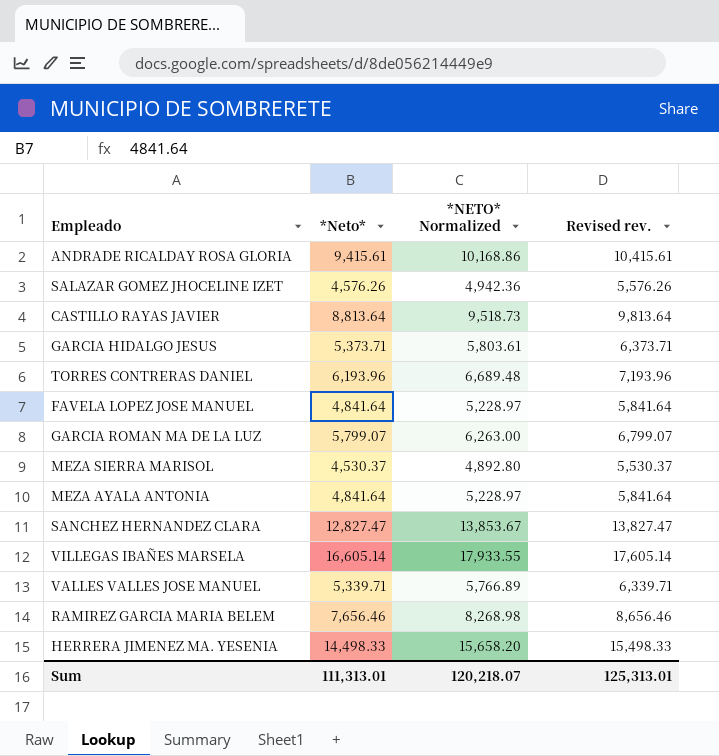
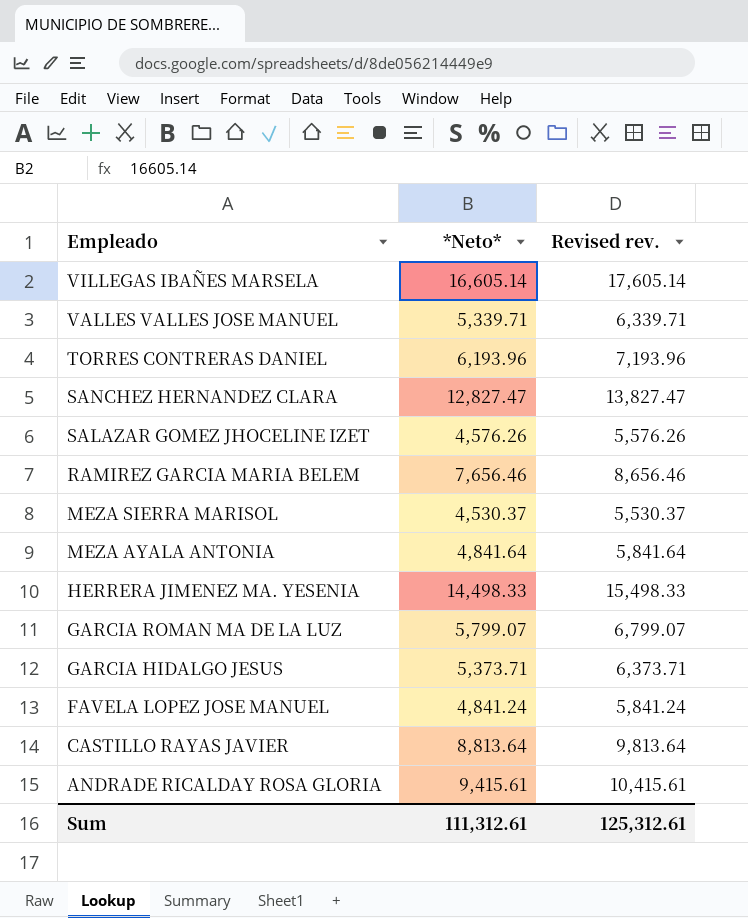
row order: none -> Empleado descending
column *NETO* Normalized | formula: [*Neto*] * 1.08 -> none
FAVELA LOPEZ JOSE MANUEL | *Neto*: 4,841.64 -> 4,841.24
FAVELA LOPEZ JOSE MANUEL | Revised rev.: 5,841.64 -> 5,841.24
Sum | *Neto*: 111,313.01 -> 111,312.61
Sum | Revised rev.: 125,313.01 -> 125,312.61

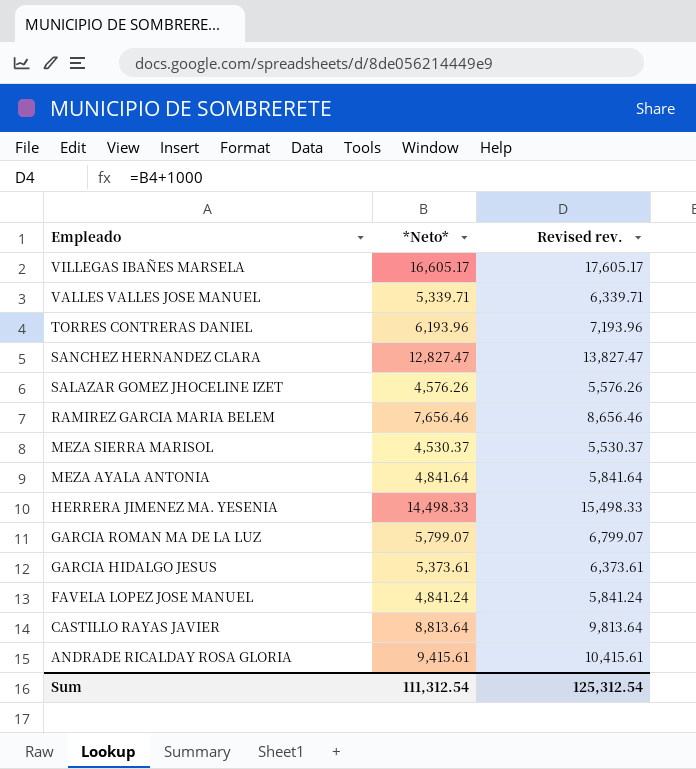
VILLEGAS IBAÑES MARSELA | *Neto*: 16,605.14 -> 16,605.17
VILLEGAS IBAÑES MARSELA | Revised rev.: 17,605.14 -> 17,605.17
GARCIA HIDALGO JESUS | *Neto*: 5,373.71 -> 5,373.61
GARCIA HIDALGO JESUS | Revised rev.: 6,373.71 -> 6,373.61
Sum | *Neto*: 111,312.61 -> 111,312.54
Sum | Revised rev.: 125,312.61 -> 125,312.54

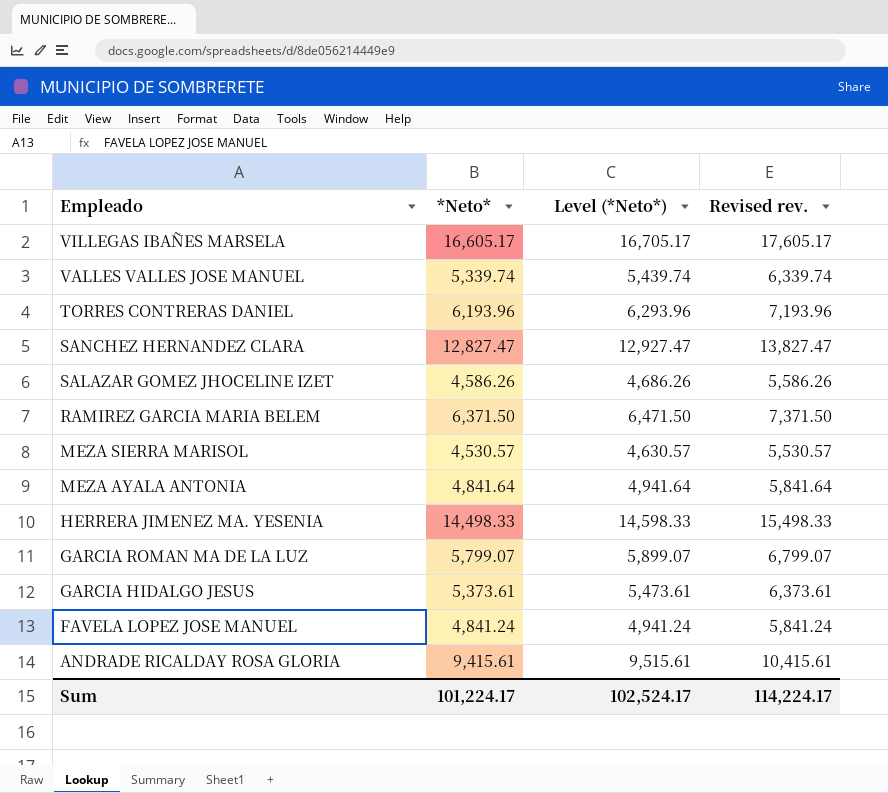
column Level (*Neto*) | formula: none -> [*Neto*] + 100
row CASTILLO RAYAS JAVIER: 8,813.64 | 9,813.64 -> none
VALLES VALLES JOSE MANUEL | *Neto*: 5,339.71 -> 5,339.74
VALLES VALLES JOSE MANUEL | Revised rev.: 6,339.71 -> 6,339.74
SALAZAR GOMEZ JHOCELINE IZET | *Neto*: 4,576.26 -> 4,586.26
SALAZAR GOMEZ JHOCELINE IZET | Revised rev.: 5,576.26 -> 5,586.26
RAMIREZ GARCIA MARIA BELEM | *Neto*: 7,656.46 -> 6,371.50
RAMIREZ GARCIA MARIA BELEM | Revised rev.: 8,656.46 -> 7,371.50
MEZA SIERRA MARISOL | *Neto*: 4,530.37 -> 4,530.57
MEZA SIERRA MARISOL | Revised rev.: 5,530.37 -> 5,530.57
Sum | *Neto*: 111,312.54 -> 101,224.17
Sum | Revised rev.: 125,312.54 -> 114,224.17

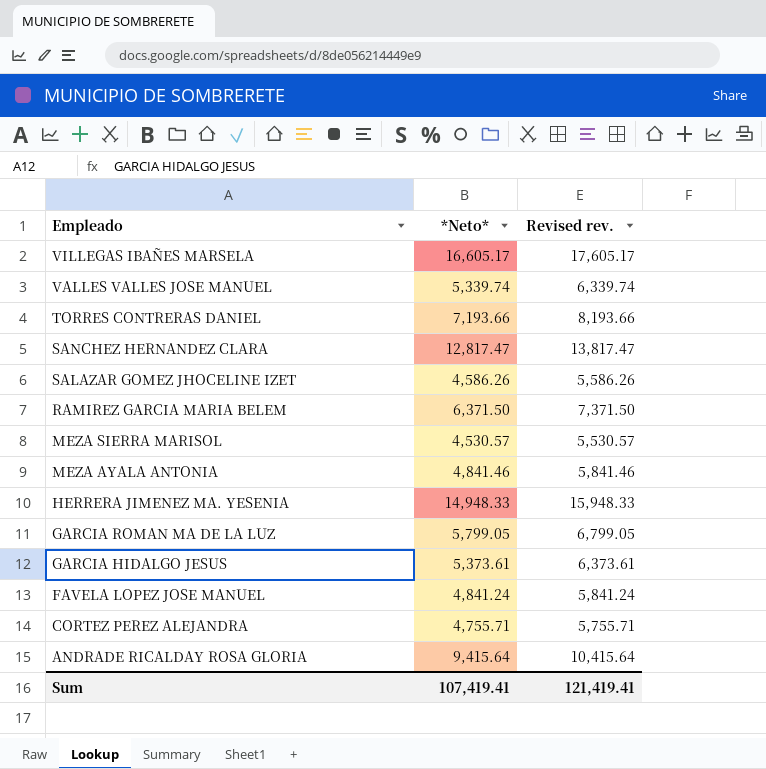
column Level (*Neto*) | formula: [*Neto*] + 100 -> none
TORRES CONTRERAS DANIEL | *Neto*: 6,193.96 -> 7,193.66
TORRES CONTRERAS DANIEL | Revised rev.: 7,193.96 -> 8,193.66
SANCHEZ HERNANDEZ CLARA | *Neto*: 12,827.47 -> 12,817.47
SANCHEZ HERNANDEZ CLARA | Revised rev.: 13,827.47 -> 13,817.47
MEZA AYALA ANTONIA | *Neto*: 4,841.64 -> 4,841.46
MEZA AYALA ANTONIA | Revised rev.: 5,841.64 -> 5,841.46
HERRERA JIMENEZ MA. YESENIA | *Neto*: 14,498.33 -> 14,948.33
HERRERA JIMENEZ MA. YESENIA | Revised rev.: 15,498.33 -> 15,948.33
GARCIA ROMAN MA DE LA LUZ | *Neto*: 5,799.07 -> 5,799.05
GARCIA ROMAN MA DE LA LUZ | Revised rev.: 6,799.07 -> 6,799.05
row CORTEZ PEREZ ALEJANDRA: none -> 4,755.71 | 5,755.71
ANDRADE RICALDAY ROSA GLORIA | *Neto*: 9,415.61 -> 9,415.64
ANDRADE RICALDAY ROSA GLORIA | Revised rev.: 10,415.61 -> 10,415.64
Sum | *Neto*: 101,224.17 -> 107,419.41
Sum | Revised rev.: 114,224.17 -> 121,419.41

